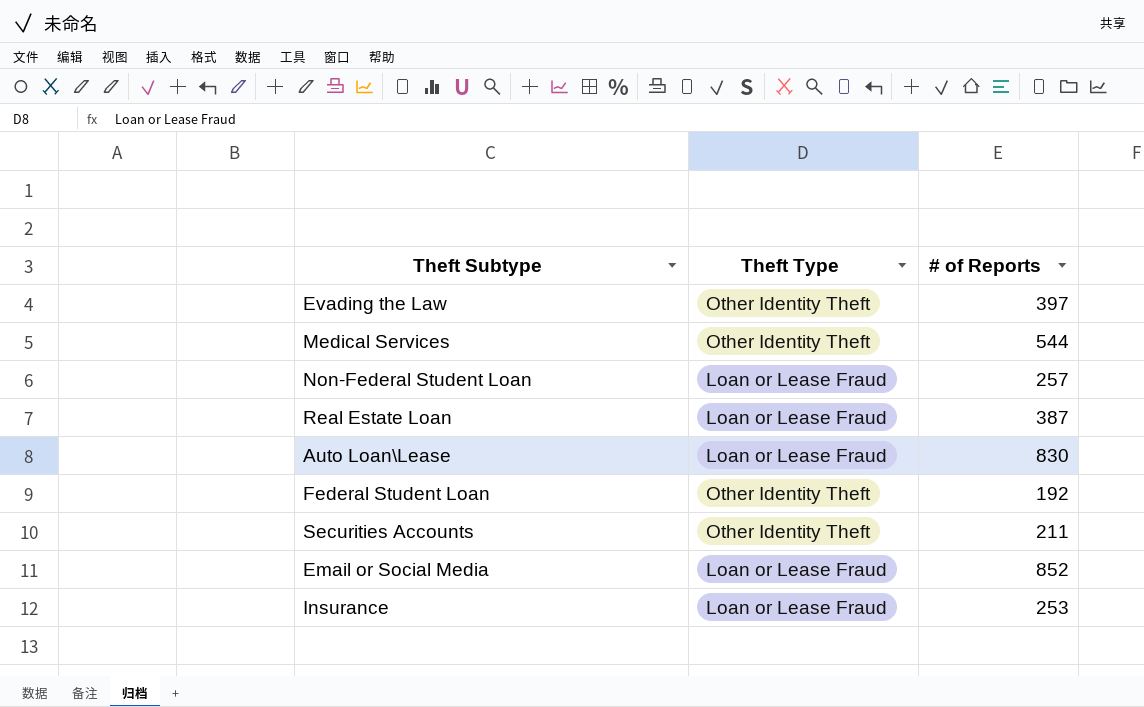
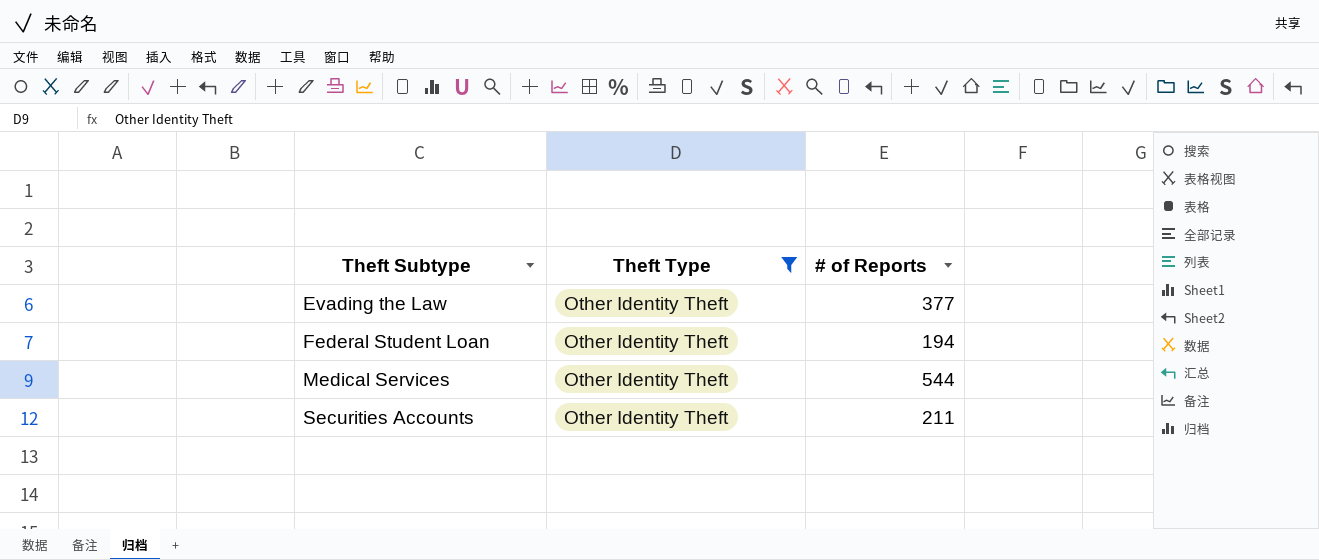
filter: none -> Theft Type = Other Identity Theft
row order: none -> Theft Subtype ascending
Evading the Law | # of Reports: 397 -> 377
Federal Student Loan | # of Reports: 192 -> 194

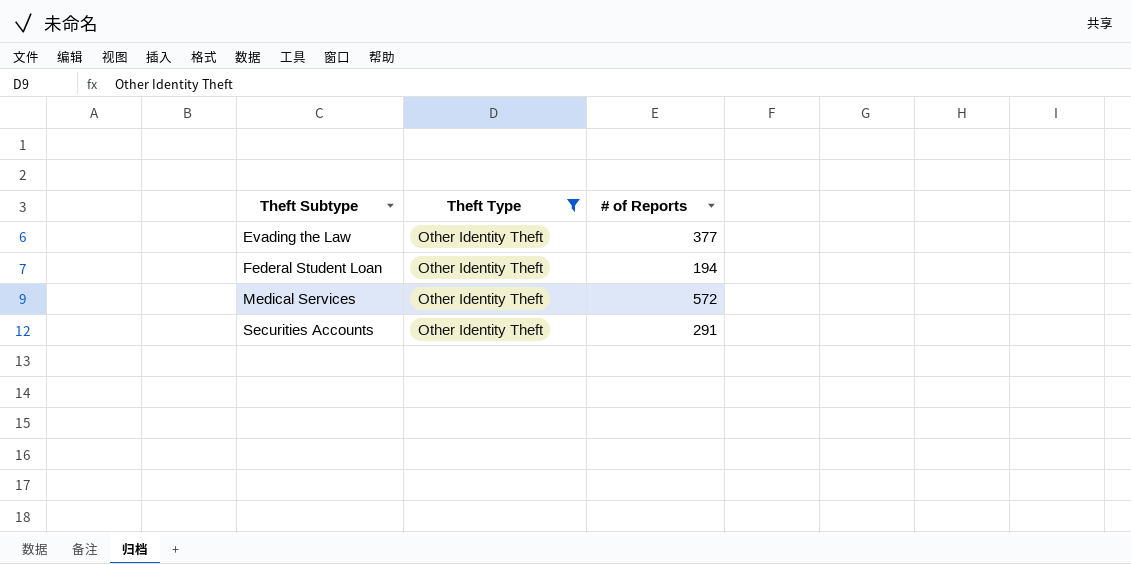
Medical Services | # of Reports: 544 -> 572
Securities Accounts | # of Reports: 211 -> 291

